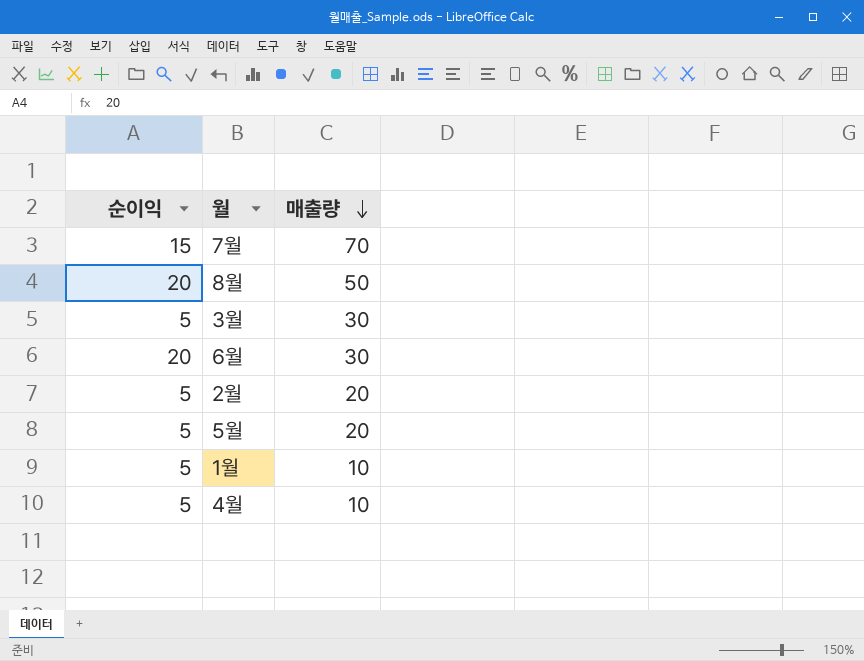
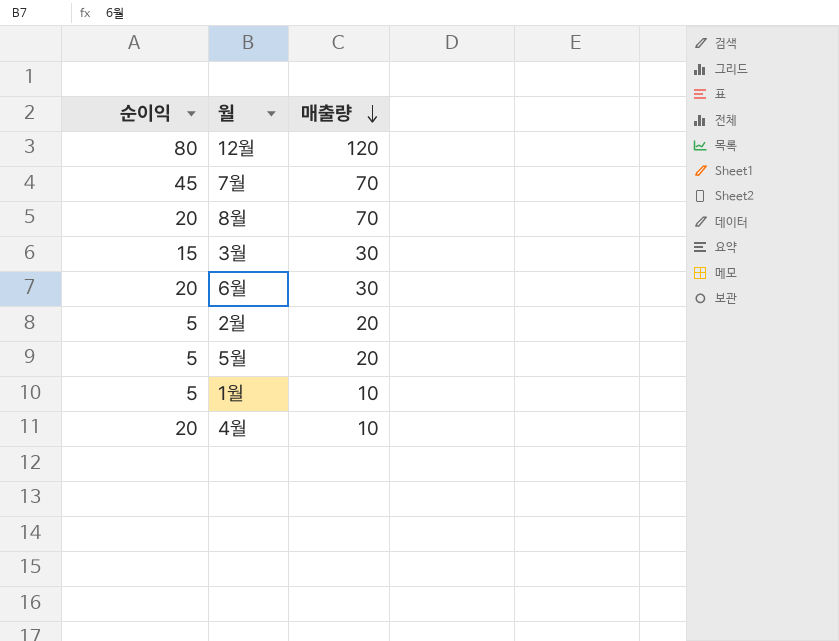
row 12월: none -> 80 | 120
7월 | 순이익: 15 -> 45
8월 | 매출량: 50 -> 70
3월 | 순이익: 5 -> 15
4월 | 순이익: 5 -> 20

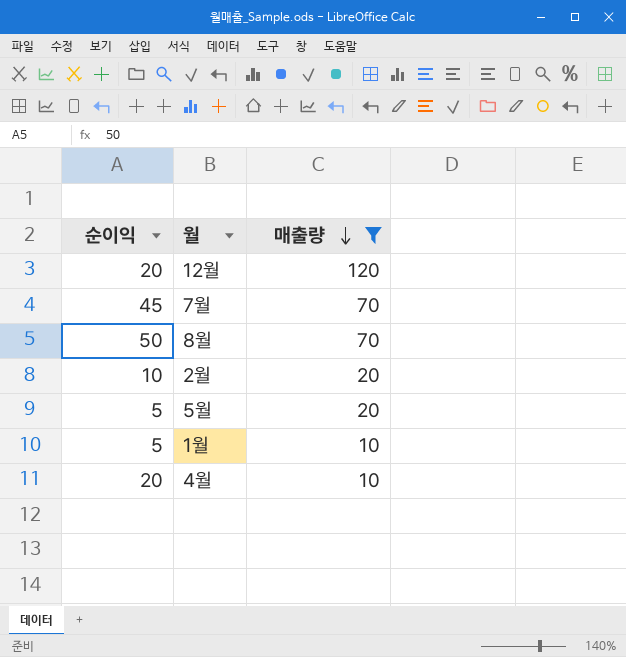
filter: none -> 매출량 != 30
12월 | 순이익: 80 -> 20
8월 | 순이익: 20 -> 50
2월 | 순이익: 5 -> 10

